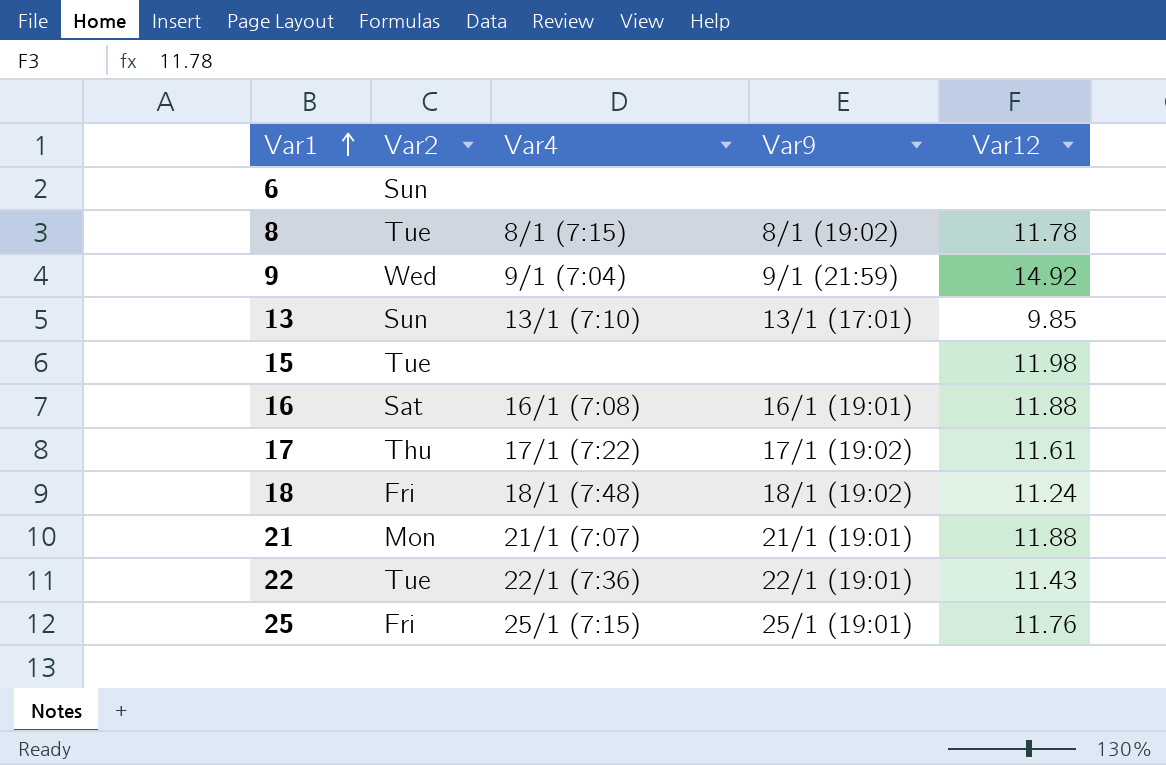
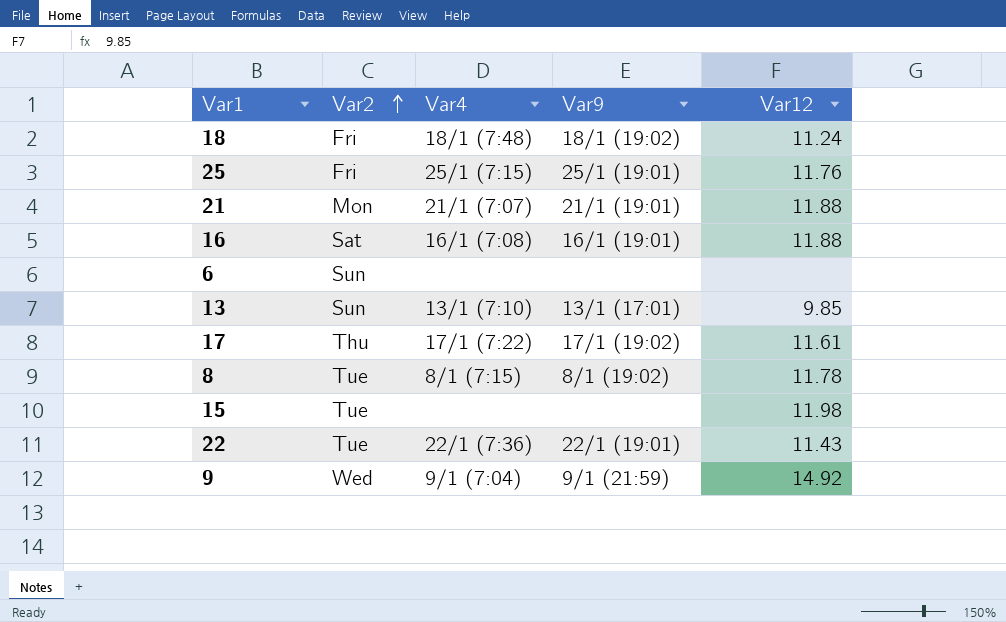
row order: Var1 ascending -> Var2 ascending

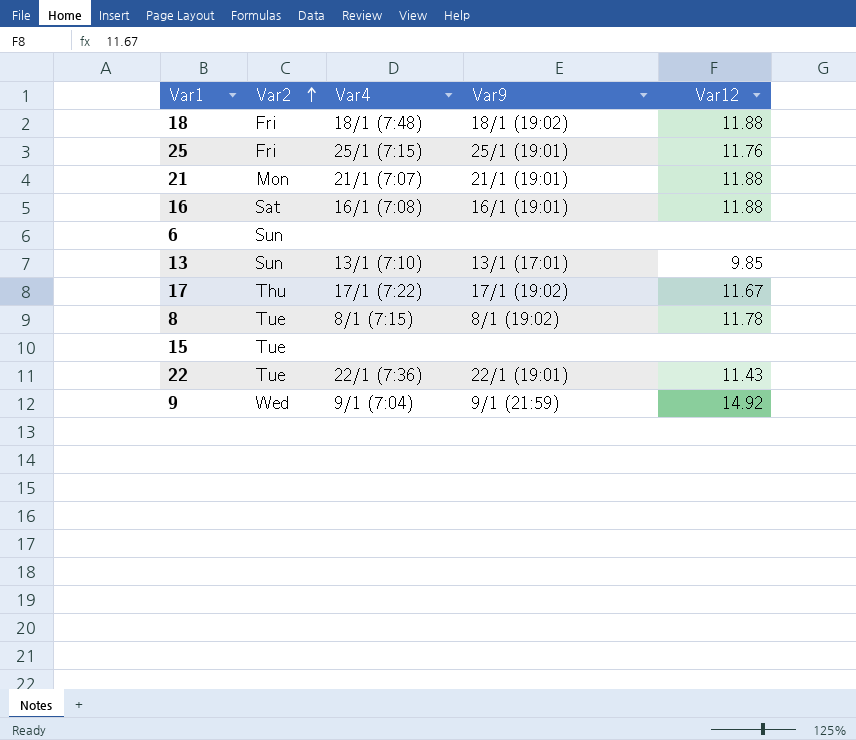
18 | Var12: 11.24 -> 11.88
17 | Var12: 11.61 -> 11.67
15 | Var12: 11.98 -> none

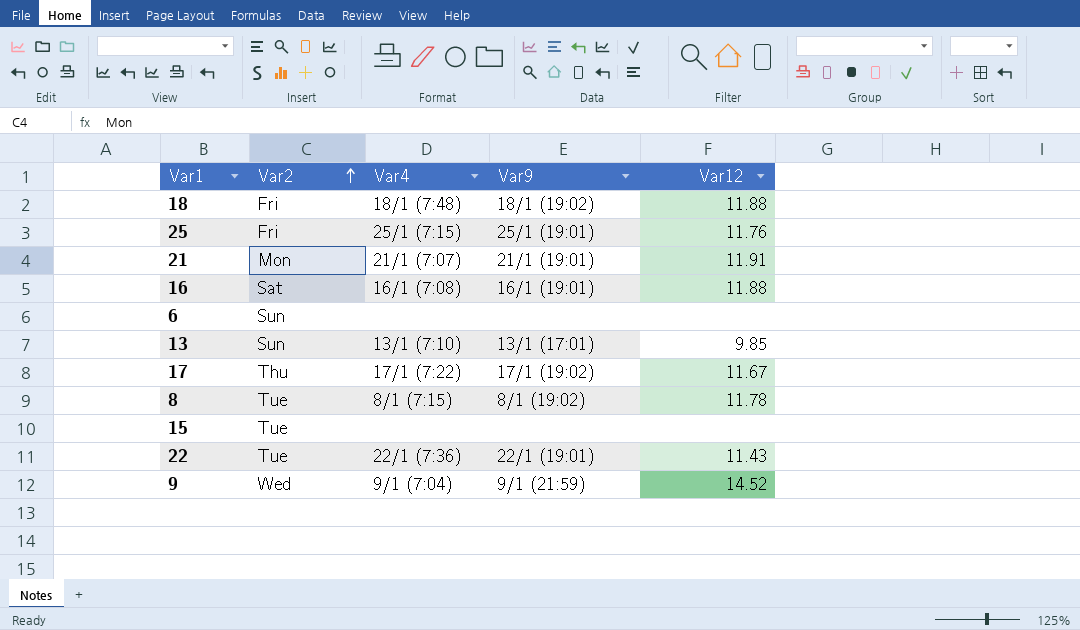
21 | Var12: 11.88 -> 11.91
9 | Var12: 14.92 -> 14.52

